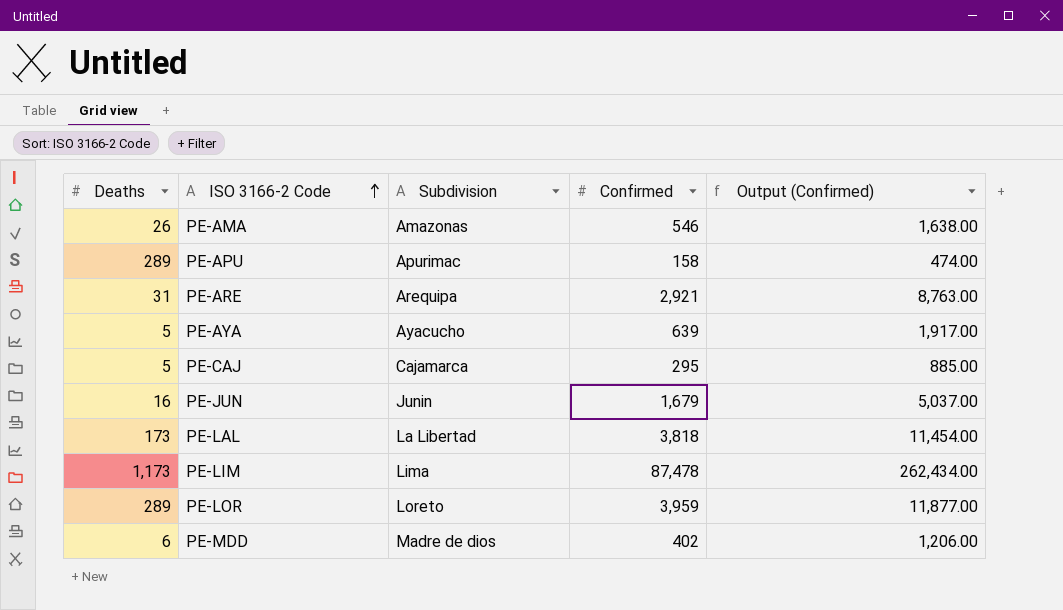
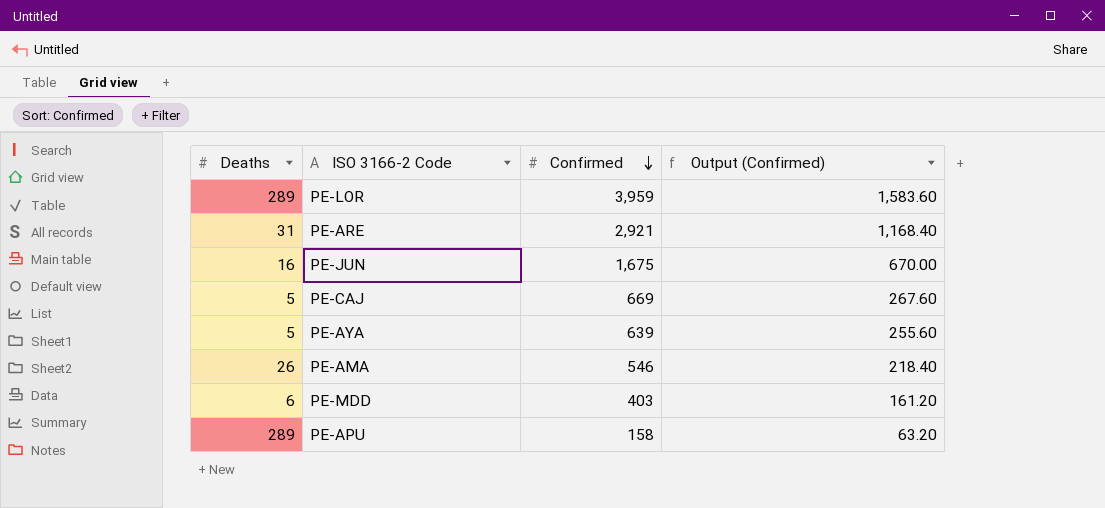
row order: ISO 3166-2 Code ascending -> Confirmed descending
column Subdivision | position: 3 -> none
column Output (Confirmed) | formula: [Confirmed] * 3 -> [Confirmed] * 0.4
row PE-LAL: 173 | La Libertad | 3,818 | 11,454.00 -> none
row PE-LIM: 1,173 | Lima | 87,478 | 262,434.00 -> none
PE-JUN | Confirmed: 1,679 -> 1,675
PE-CAJ | Confirmed: 295 -> 669
PE-MDD | Confirmed: 402 -> 403

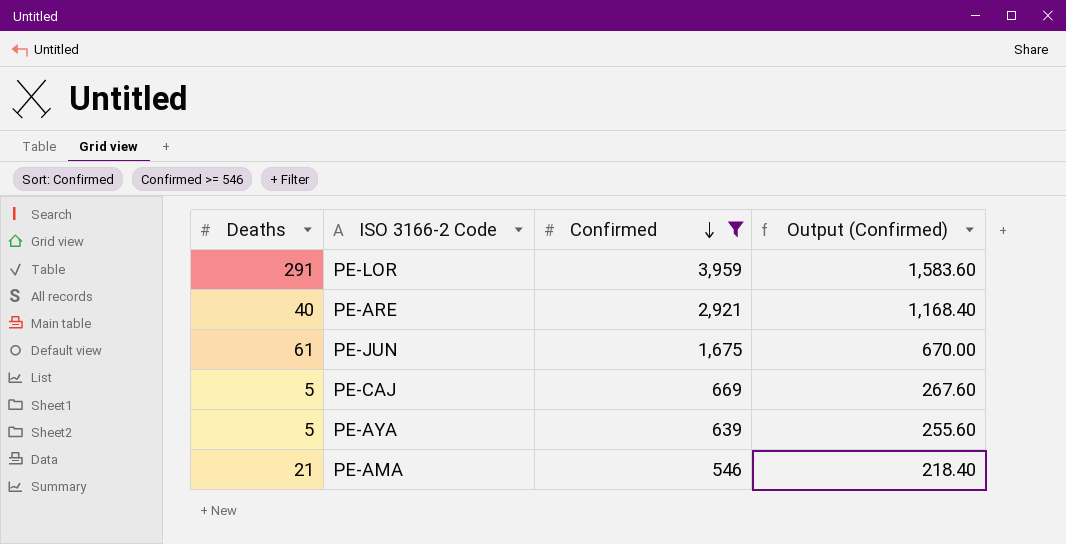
filter: none -> Confirmed >= 546
PE-LOR | Deaths: 289 -> 291
PE-ARE | Deaths: 31 -> 40
PE-JUN | Deaths: 16 -> 61
PE-AMA | Deaths: 26 -> 21

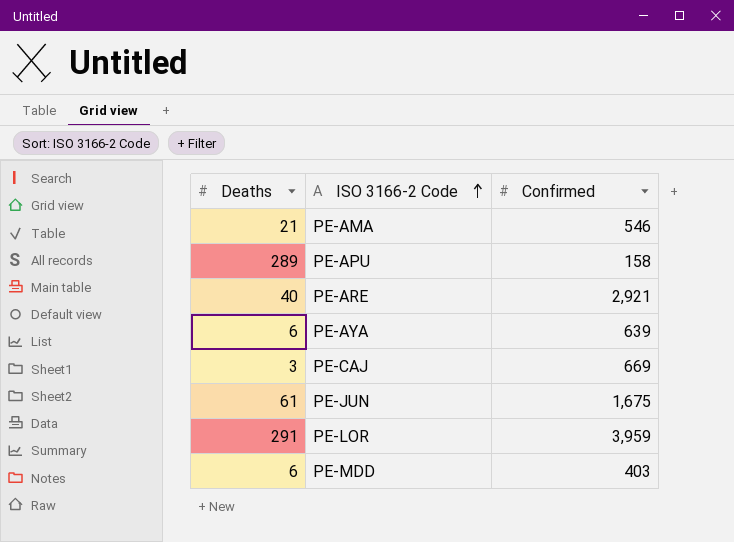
filter: Confirmed >= 546 -> none
row order: Confirmed descending -> ISO 3166-2 Code ascending
column Output (Confirmed) | formula: [Confirmed] * 0.4 -> none
PE-AYA | Deaths: 5 -> 6
PE-CAJ | Deaths: 5 -> 3

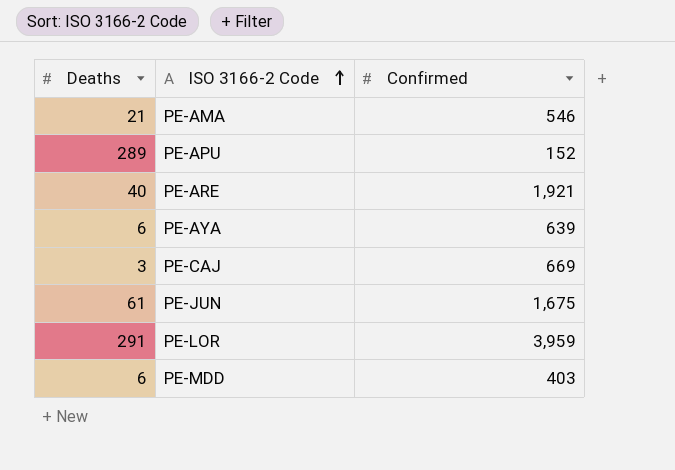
PE-APU | Confirmed: 158 -> 152
PE-ARE | Confirmed: 2,921 -> 1,921

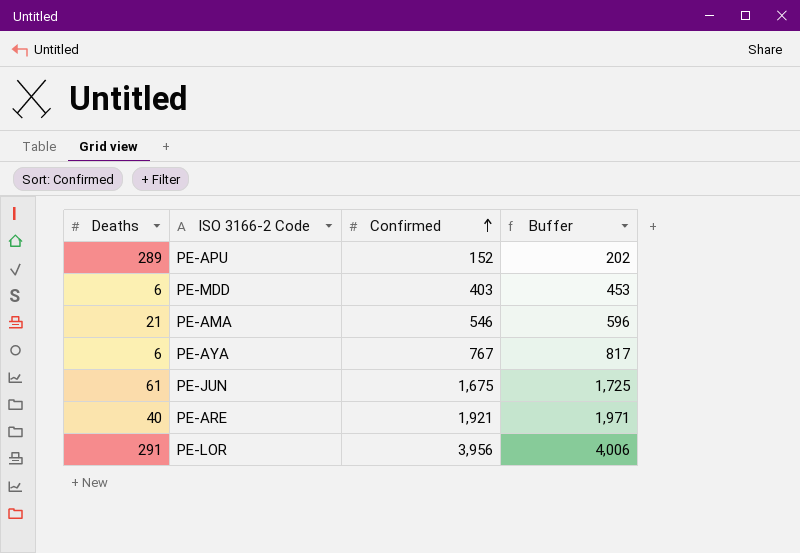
row order: ISO 3166-2 Code ascending -> Confirmed ascending
column Buffer | formula: none -> [Confirmed] + 50
row PE-CAJ: 3 | 669 -> none
PE-AYA | Confirmed: 639 -> 767
PE-LOR | Confirmed: 3,959 -> 3,956

